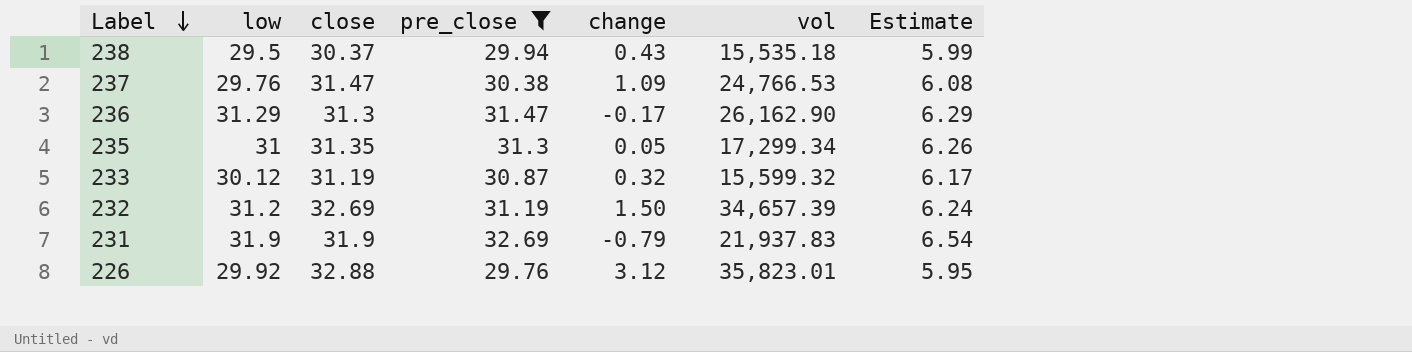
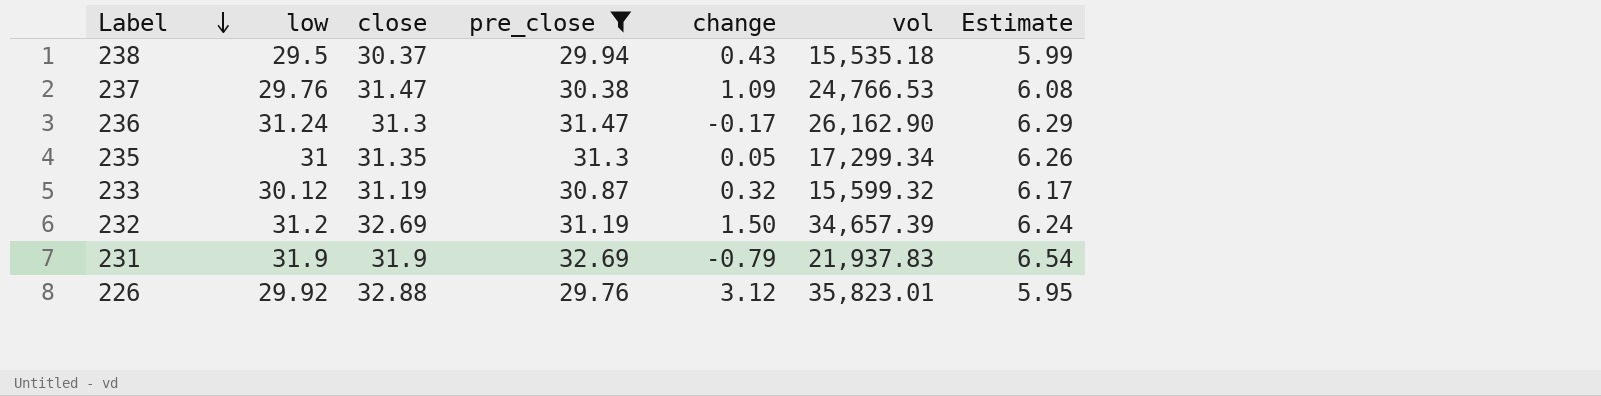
236 | low: 31.29 -> 31.24

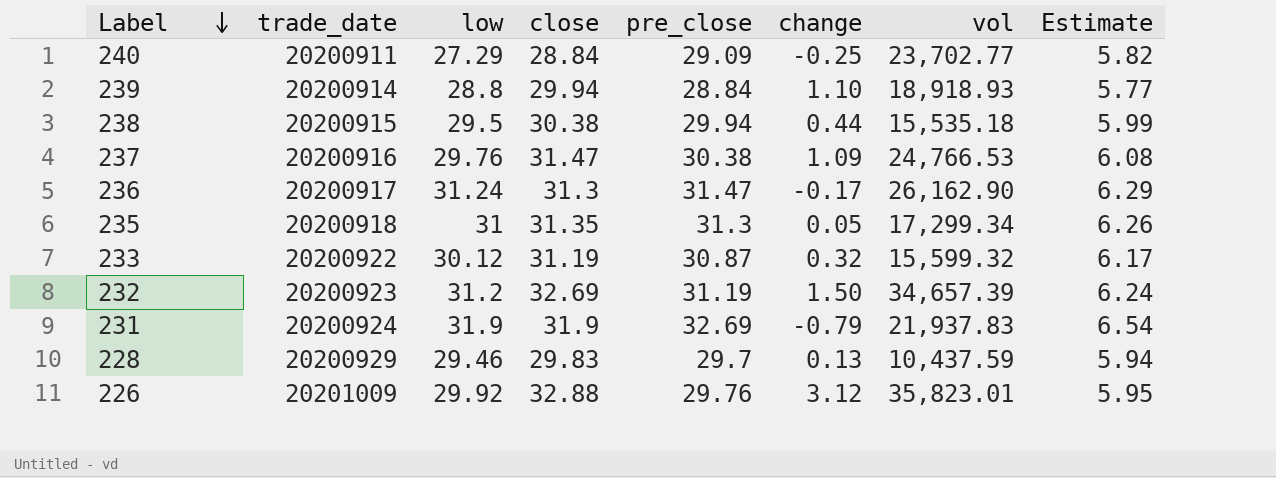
filter: pre_close >= 29.76 -> none
column trade_date | position: none -> 2
238 | close: 30.37 -> 30.38
238 | change: 0.43 -> 0.44

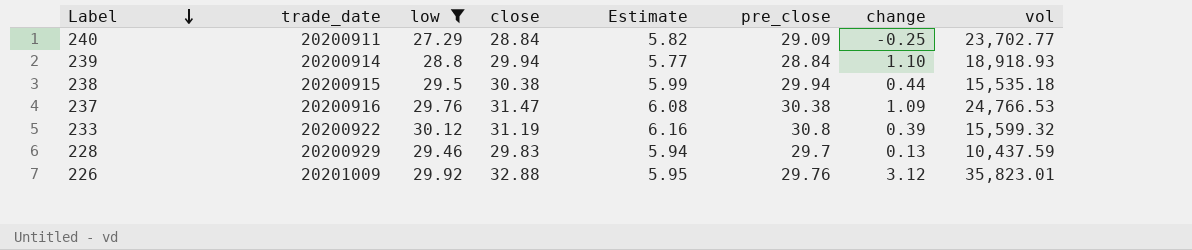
filter: none -> low <= 30.12
column Estimate | position: 8 -> 5
233 | Estimate: 6.17 -> 6.16
233 | pre_close: 30.87 -> 30.8
233 | change: 0.32 -> 0.39

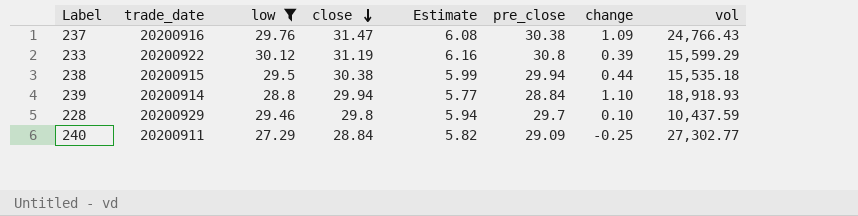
row order: Label descending -> close descending
row 226: 20201009 | 29.92 | 32.88 | 5.95 | 29.76 | 3.12 | 35,823.01 -> none
237 | vol: 24,766.53 -> 24,766.43
233 | vol: 15,599.32 -> 15,599.29
228 | close: 29.83 -> 29.8
228 | change: 0.13 -> 0.10
240 | vol: 23,702.77 -> 27,302.77

